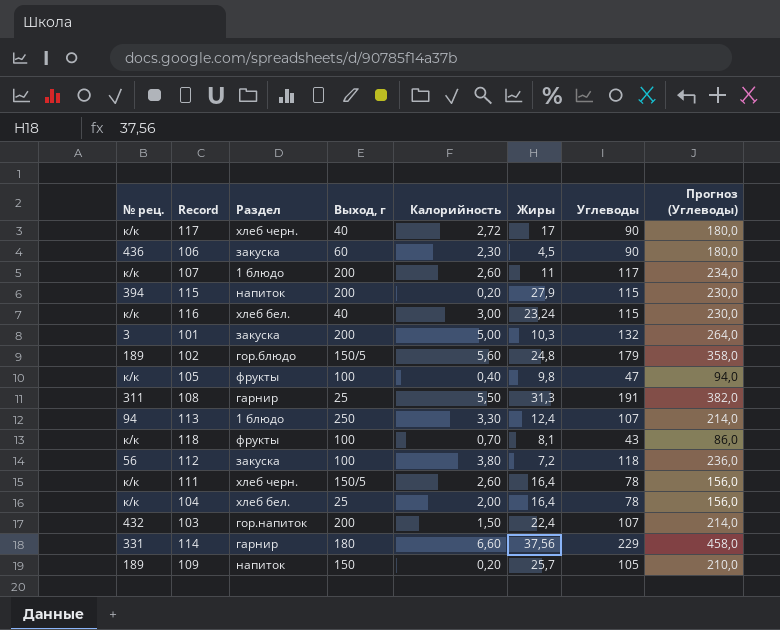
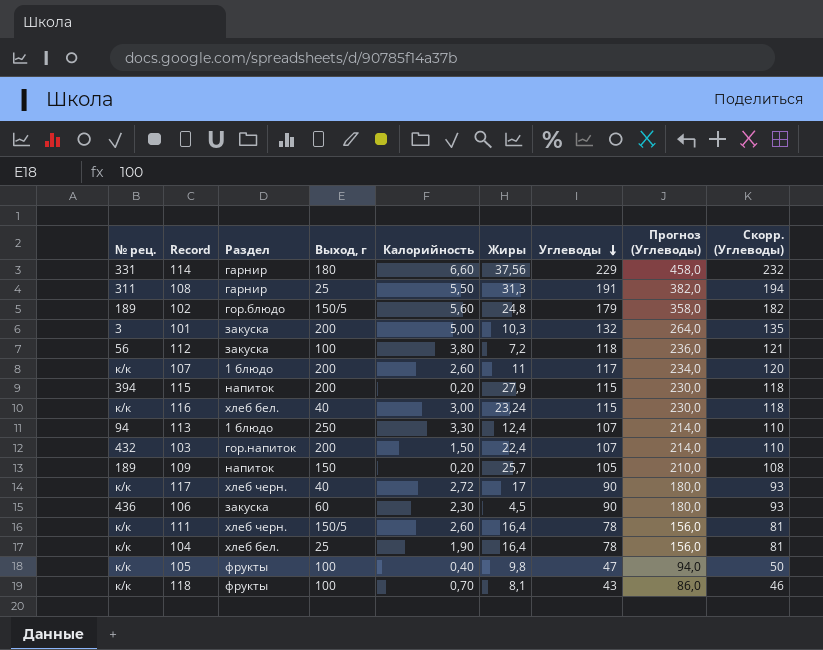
row order: none -> Углеводы descending
column Скорр. (Углеводы) | formula: none -> [Углеводы] + 3
104 | Калорийность: 2,00 -> 1,90

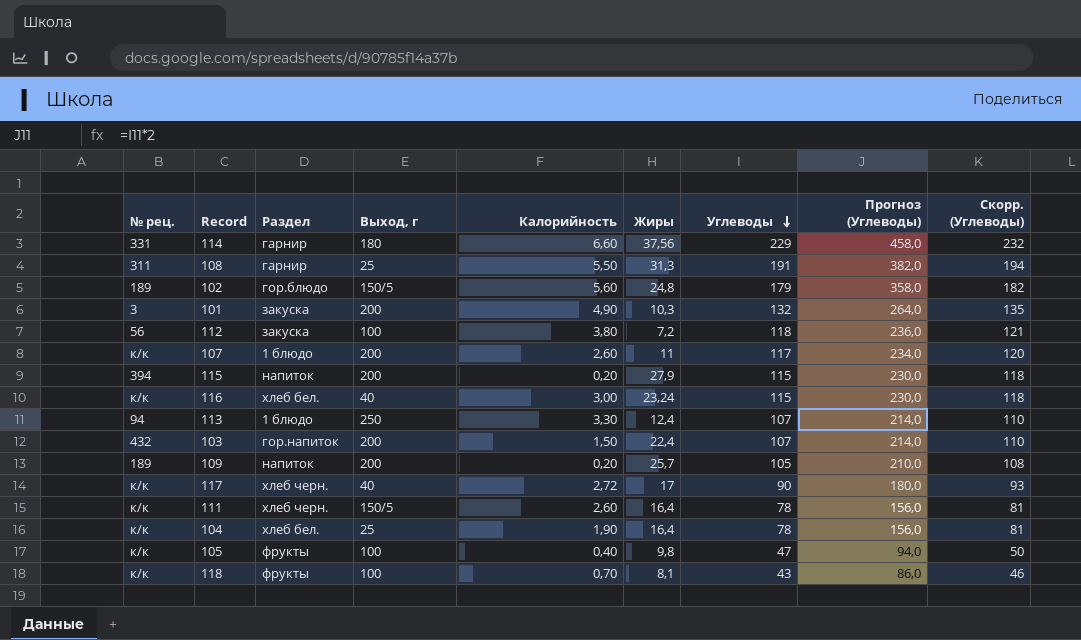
row 106: 436 | закуска | 60 | 2,30 | 4,5 | 90 | 180,0 | 93 -> none
101 | Калорийность: 5,00 -> 4,90
109 | Выход, г: 150 -> 200

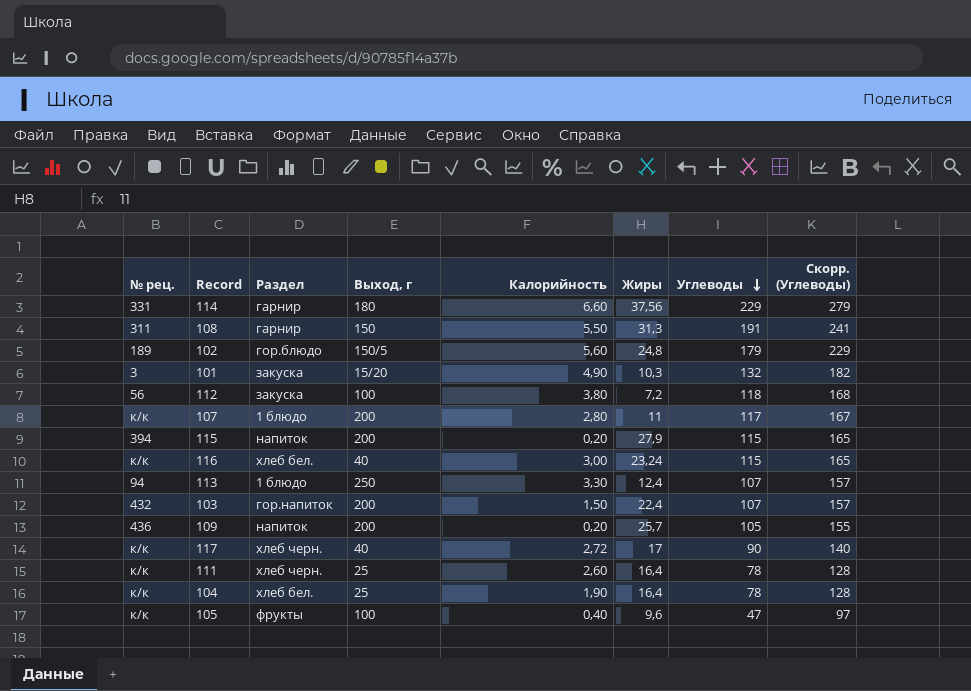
column Прогноз (Углеводы) | formula: [Углеводы] * 2 -> none
column Скорр. (Углеводы) | formula: [Углеводы] + 3 -> [Углеводы] + 50
row 118: к/к | фрукты | 100 | 0,70 | 8,1 | 43 | 86,0 | 46 -> none
108 | Выход, г: 25 -> 150
101 | Выход, г: 200 -> 15/20
107 | Калорийность: 2,60 -> 2,80
109 | № рец.: 189 -> 436
111 | Выход, г: 150/5 -> 25
105 | Жиры: 9,8 -> 9,6

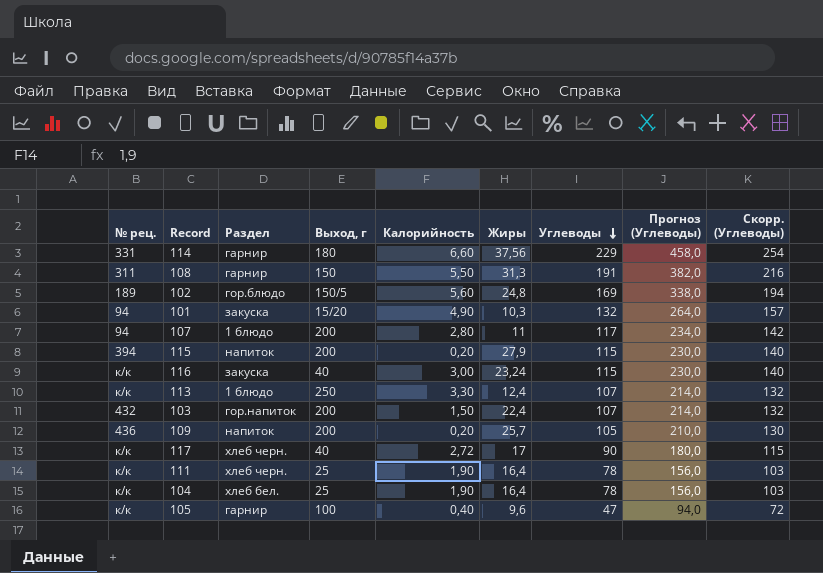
column Прогноз (Углеводы) | formula: none -> [Углеводы] * 2
column Скорр. (Углеводы) | formula: [Углеводы] + 50 -> [Углеводы] + 25
row 112: 56 | закуска | 100 | 3,80 | 7,2 | 118 | 168 -> none
102 | Углеводы: 179 -> 169
101 | № рец.: 3 -> 94
107 | № рец.: к/к -> 94
116 | Раздел: хлеб бел. -> закуска
113 | № рец.: 94 -> к/к
111 | Калорийность: 2,60 -> 1,90
105 | Раздел: фрукты -> гарнир

